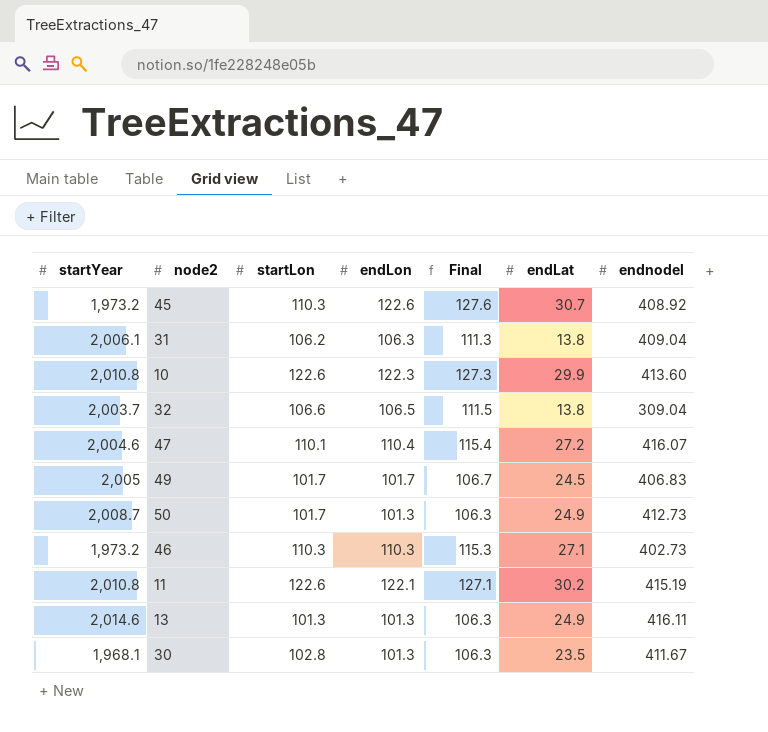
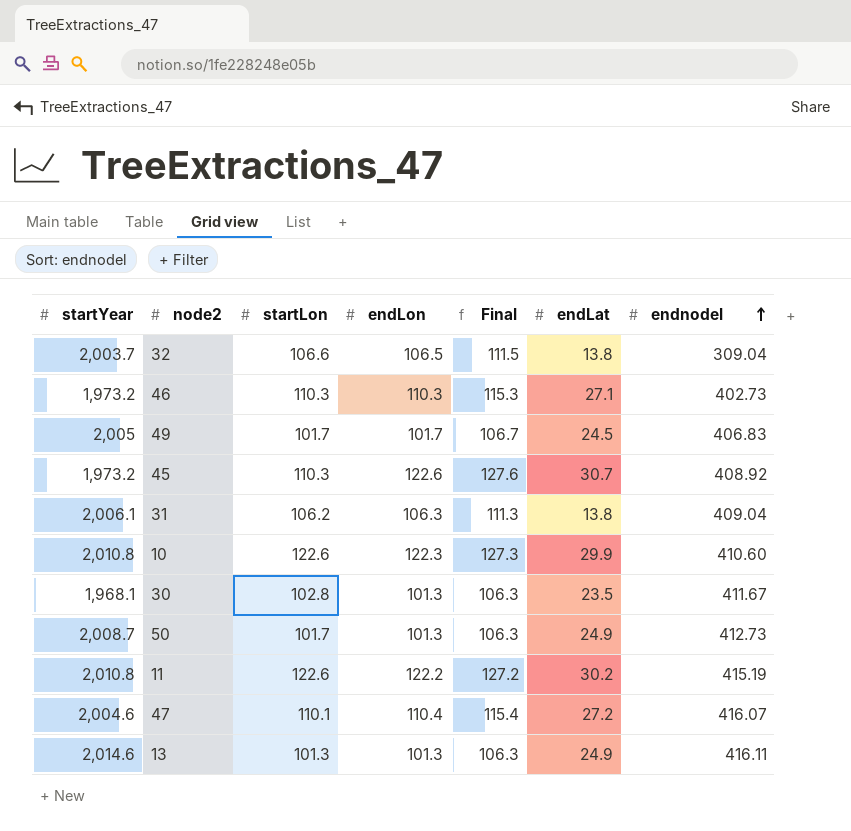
row order: none -> endnodel ascending
10 | endnodel: 413.60 -> 410.60
11 | endLon: 122.1 -> 122.2
11 | Final: 127.1 -> 127.2

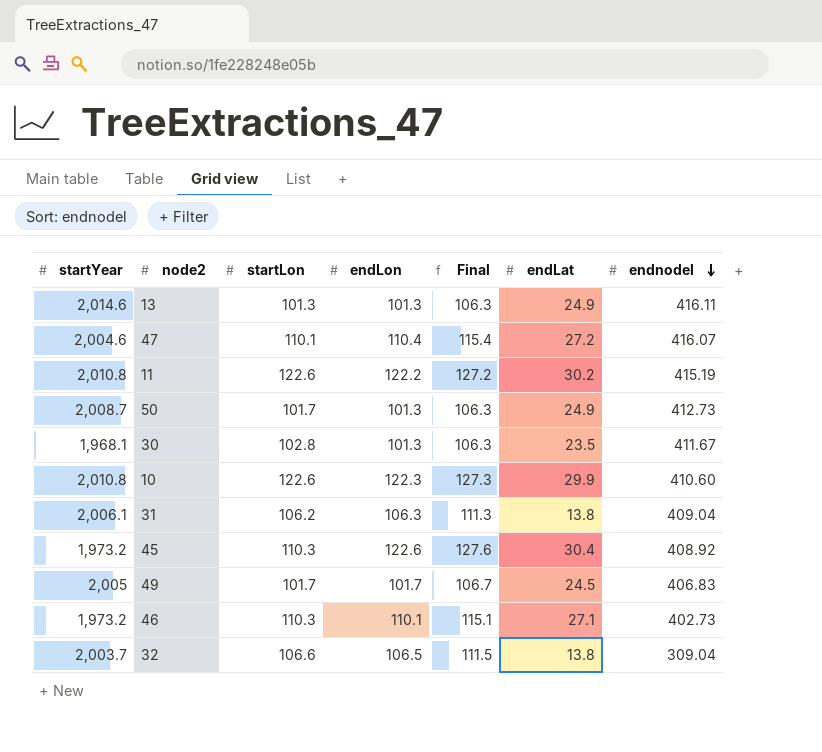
row order: endnodel ascending -> endnodel descending
45 | endLat: 30.7 -> 30.4
46 | endLon: 110.3 -> 110.1
46 | Final: 115.3 -> 115.1

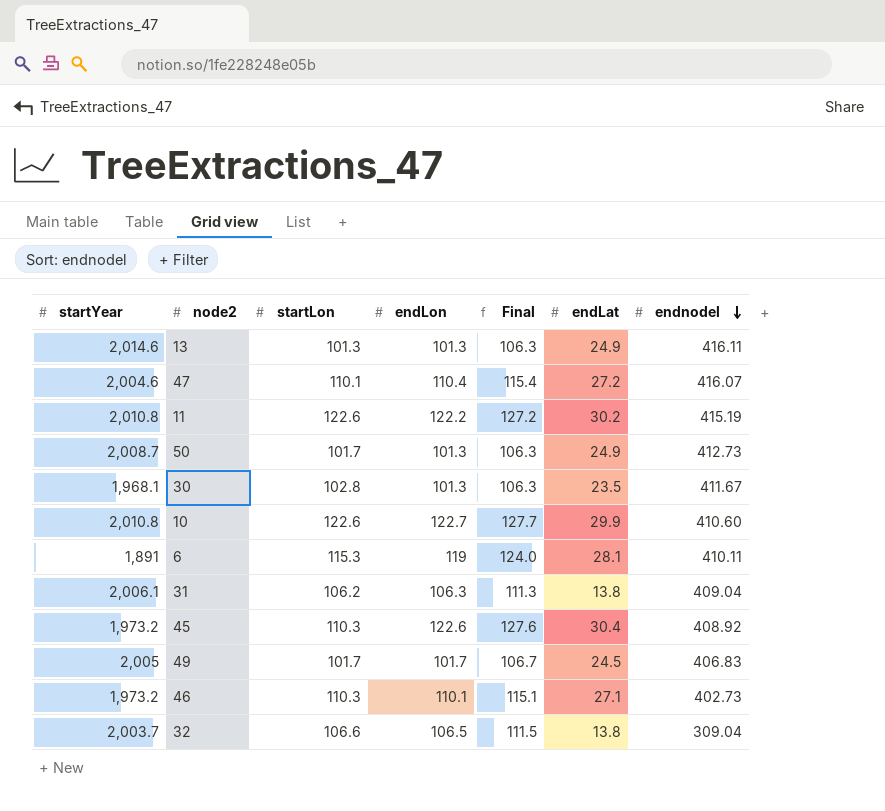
10 | endLon: 122.3 -> 122.7
10 | Final: 127.3 -> 127.7
row 6: none -> 1,891 | 115.3 | 119 | 124.0 | 28.1 | 410.11

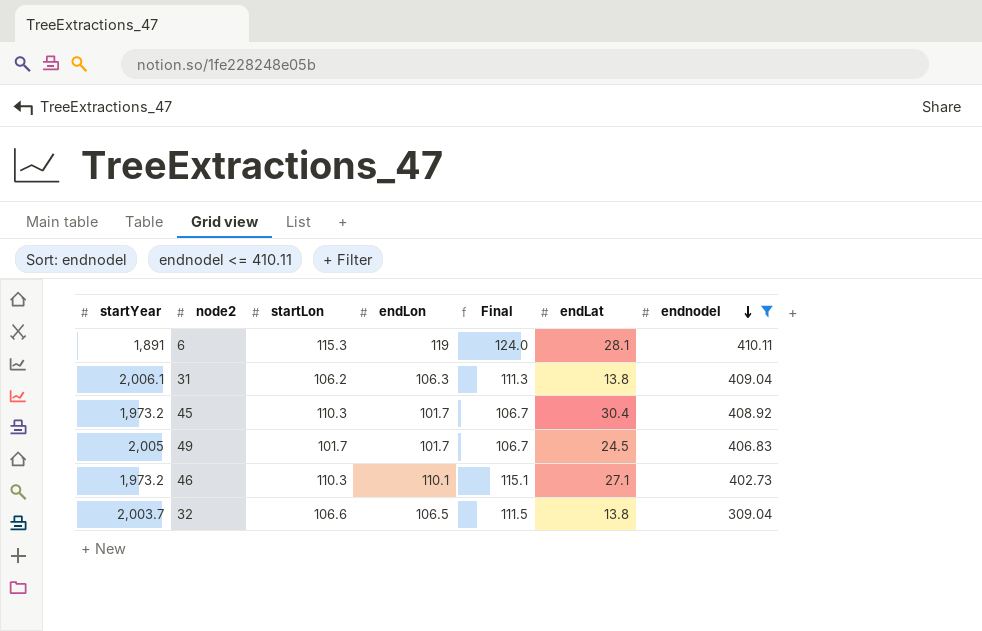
filter: none -> endnodel <= 410.11
45 | endLon: 122.6 -> 101.7
45 | Final: 127.6 -> 106.7

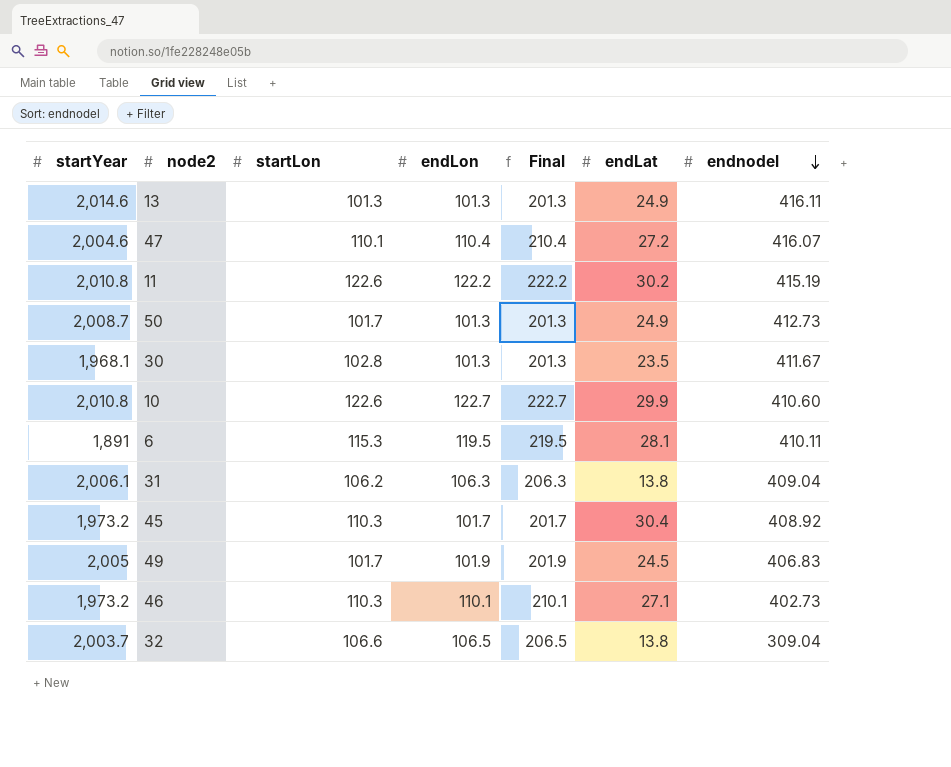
filter: endnodel <= 410.11 -> none
column Final | formula: [endLon] + 5 -> [endLon] + 100
6 | endLon: 119 -> 119.5
49 | endLon: 101.7 -> 101.9

